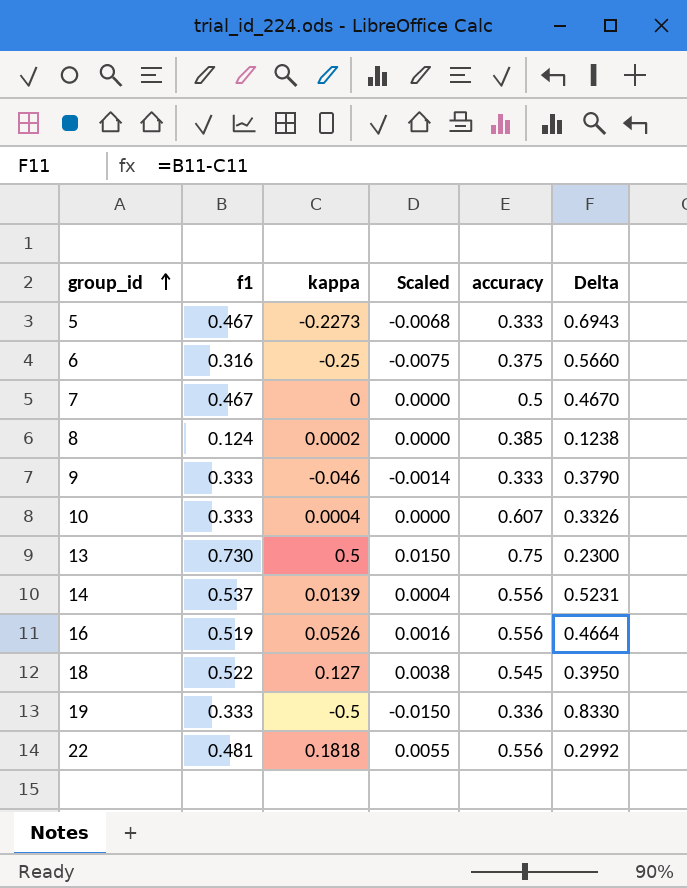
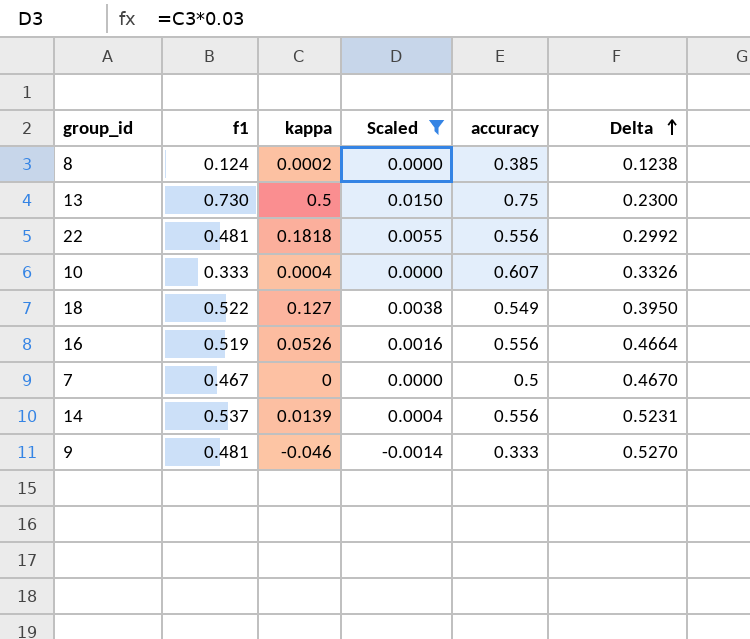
filter: none -> Scaled >= -0.0014
row order: group_id ascending -> Delta ascending
18 | accuracy: 0.545 -> 0.549
9 | f1: 0.333 -> 0.481
9 | Delta: 0.3790 -> 0.5270

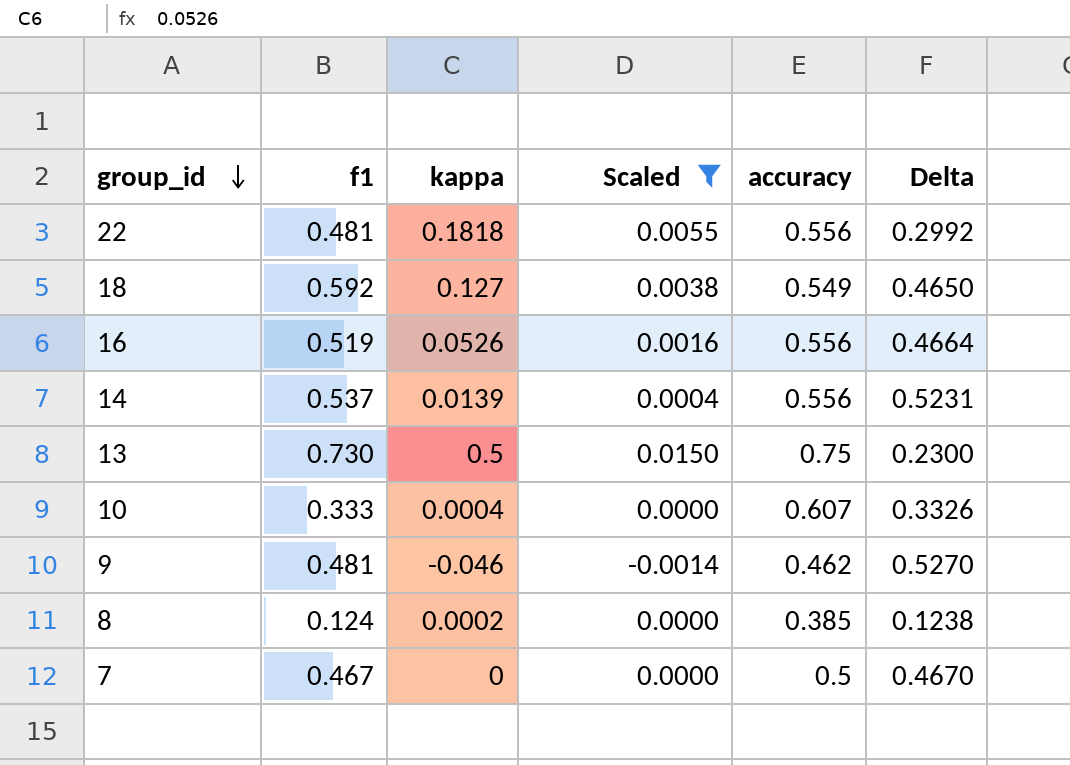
row order: Delta ascending -> group_id descending
18 | f1: 0.522 -> 0.592
18 | Delta: 0.3950 -> 0.4650
9 | accuracy: 0.333 -> 0.462

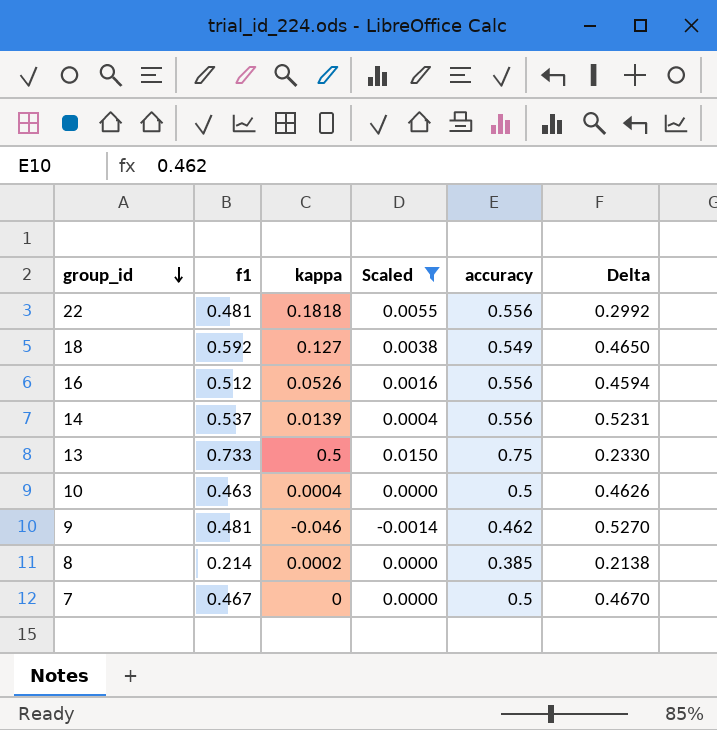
16 | f1: 0.519 -> 0.512
16 | Delta: 0.4664 -> 0.4594
13 | f1: 0.730 -> 0.733
13 | Delta: 0.2300 -> 0.2330
10 | f1: 0.333 -> 0.463
10 | accuracy: 0.607 -> 0.5
10 | Delta: 0.3326 -> 0.4626
8 | f1: 0.124 -> 0.214
8 | Delta: 0.1238 -> 0.2138

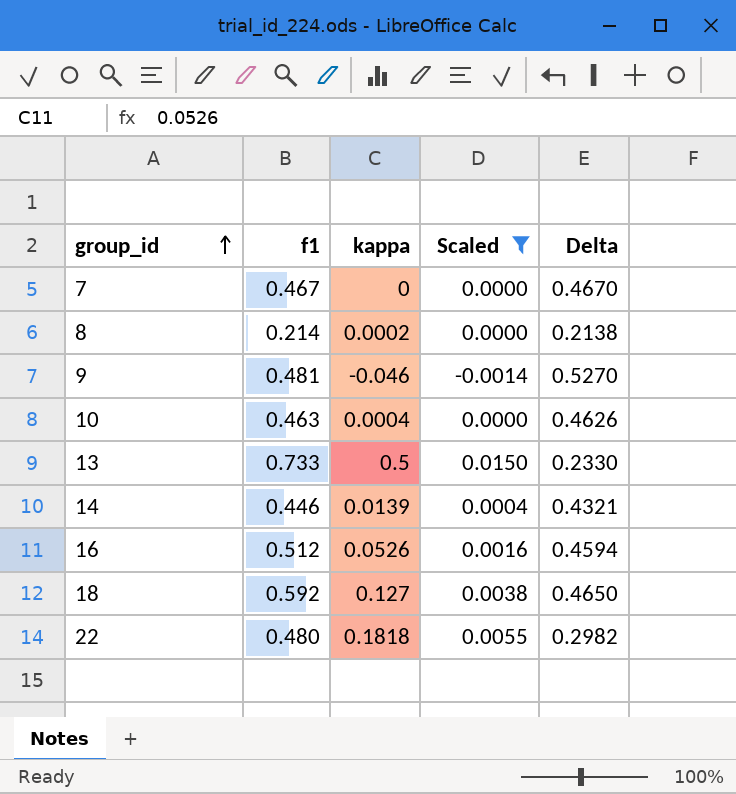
row order: group_id descending -> group_id ascending
column accuracy | position: 5 -> none
14 | f1: 0.537 -> 0.446
14 | Delta: 0.5231 -> 0.4321
22 | f1: 0.481 -> 0.480
22 | Delta: 0.2992 -> 0.2982

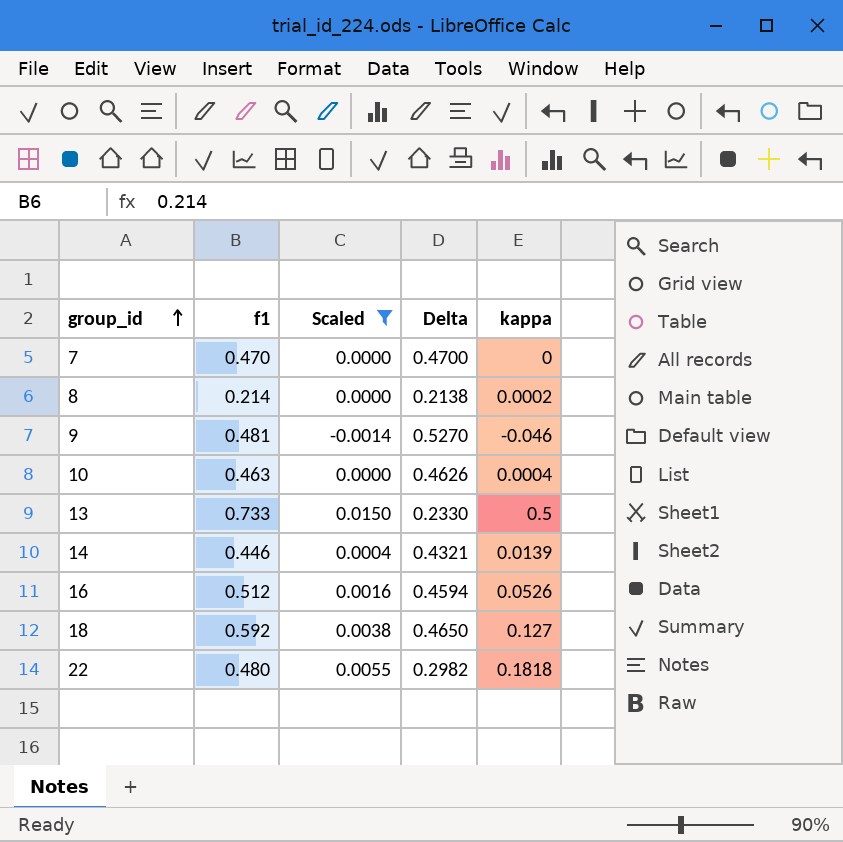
column kappa | position: 3 -> 5
7 | f1: 0.467 -> 0.470
7 | Delta: 0.4670 -> 0.4700

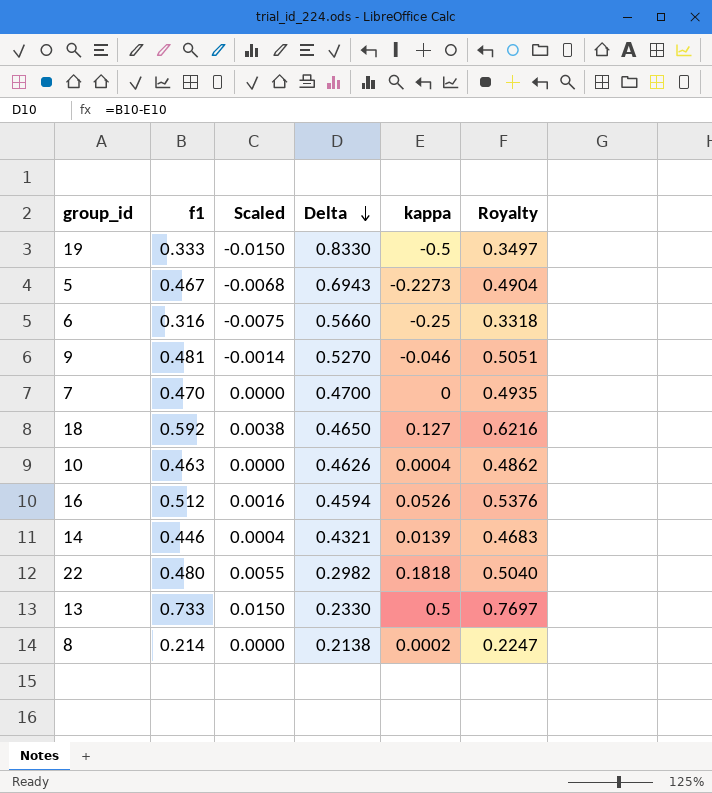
filter: Scaled >= -0.0014 -> none
row order: group_id ascending -> Delta descending
column Royalty | formula: none -> [f1] * 1.05

